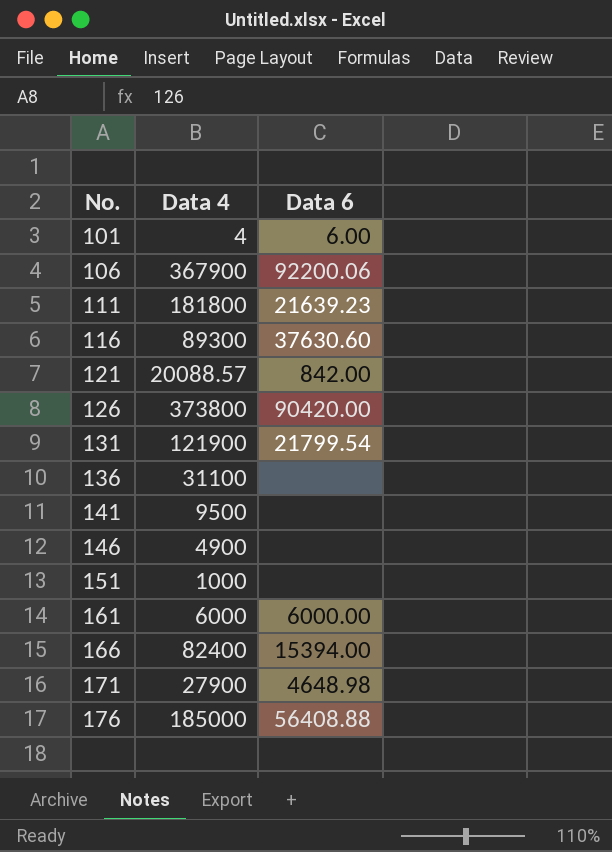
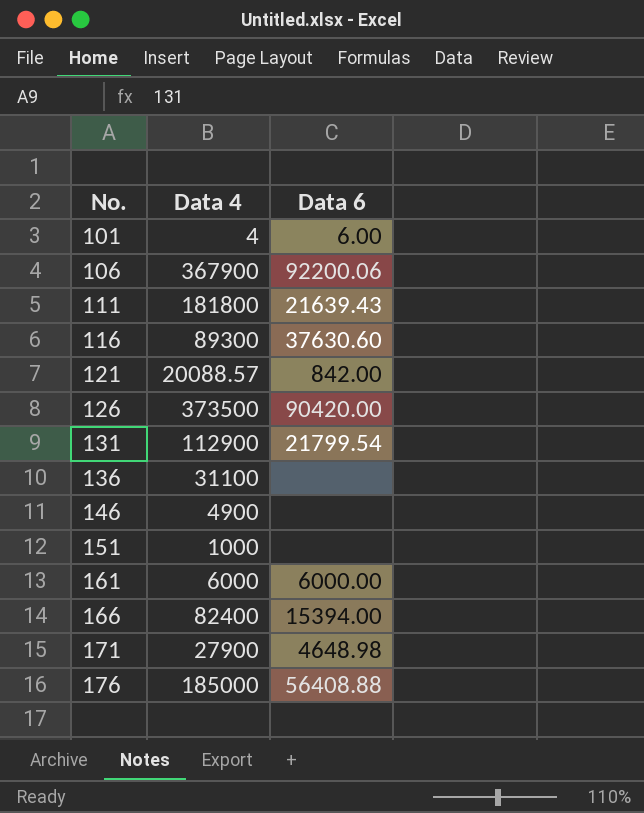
row 141: 9500 | none -> none
111 | Data 6: 21639.23 -> 21639.43
126 | Data 4: 373800 -> 373500
131 | Data 4: 121900 -> 112900

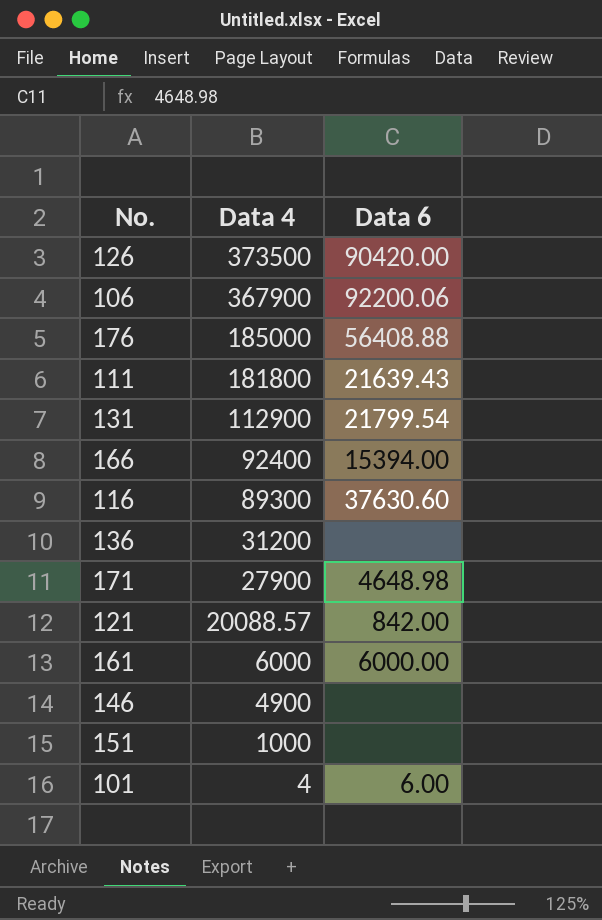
row order: No. ascending -> Data 4 descending
166 | Data 4: 82400 -> 92400
136 | Data 4: 31100 -> 31200

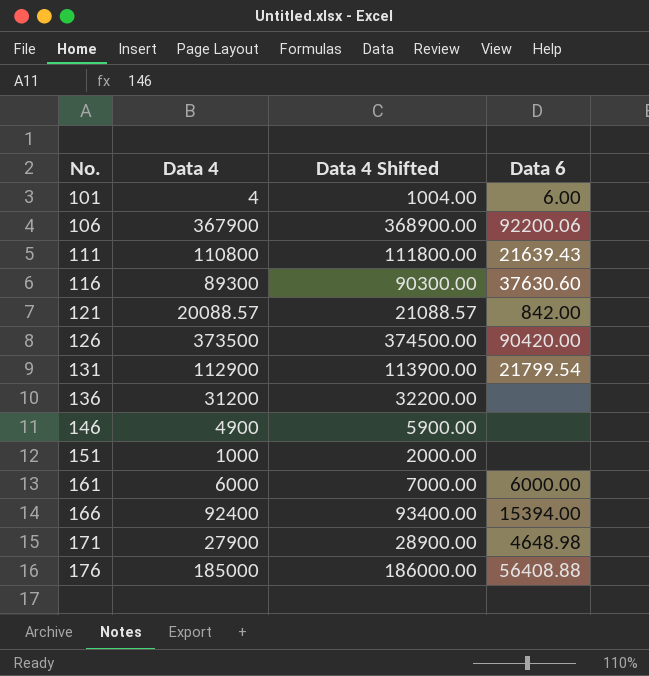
row order: Data 4 descending -> No. ascending
column Data 4 Shifted | formula: none -> [Data 4] + 1000
111 | Data 4: 181800 -> 110800

